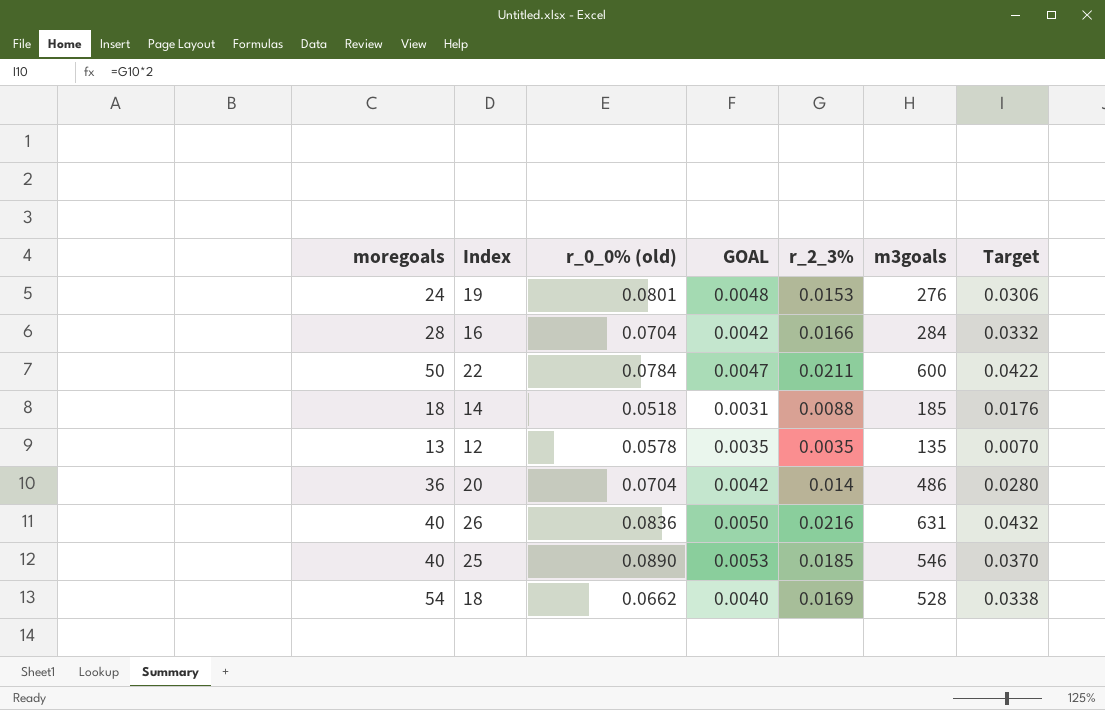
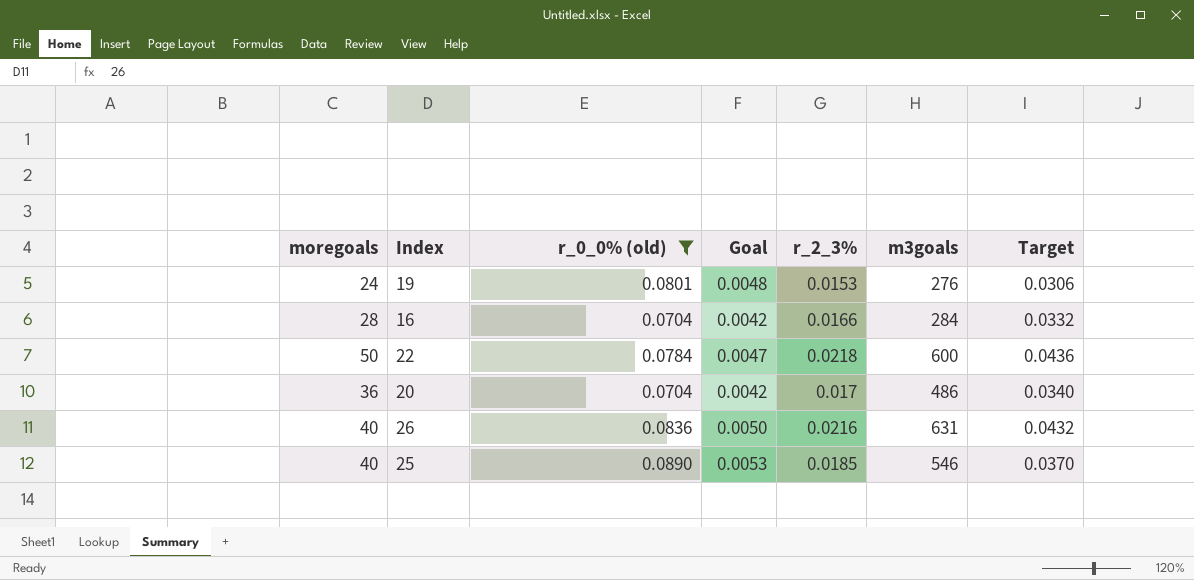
filter: none -> r_0_0% (old) >= 0.0704
column name: GOAL -> Goal
22 | r_2_3%: 0.0211 -> 0.0218
22 | Target: 0.0422 -> 0.0436
20 | r_2_3%: 0.014 -> 0.017
20 | Target: 0.0280 -> 0.0340

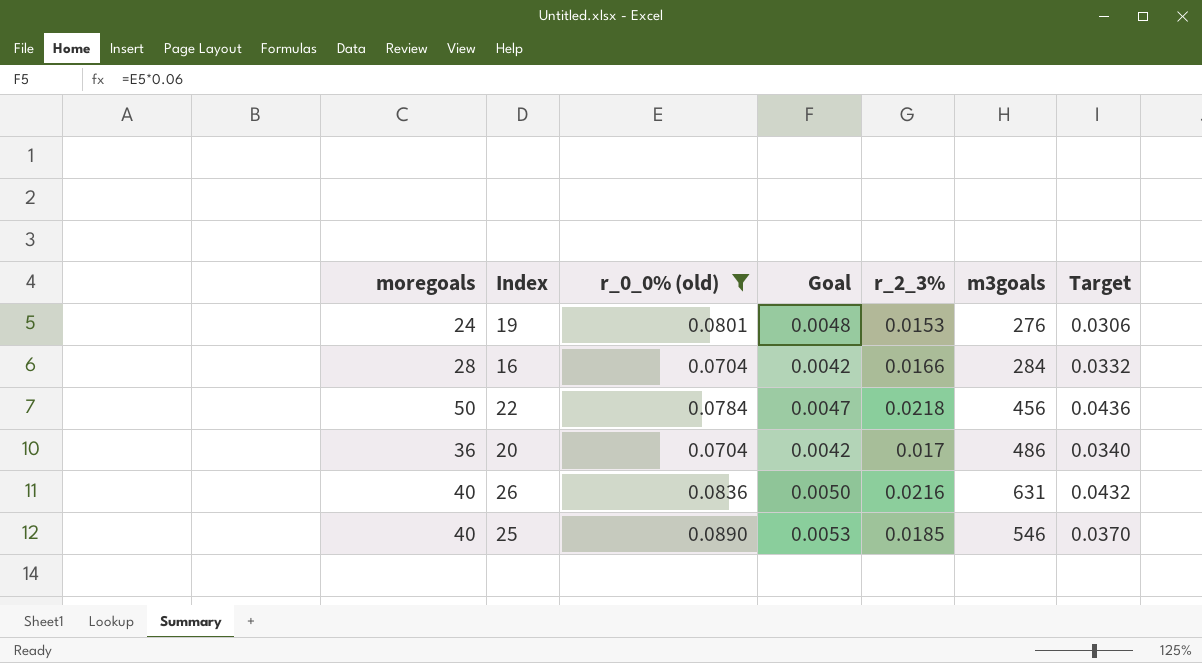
22 | m3goals: 600 -> 456

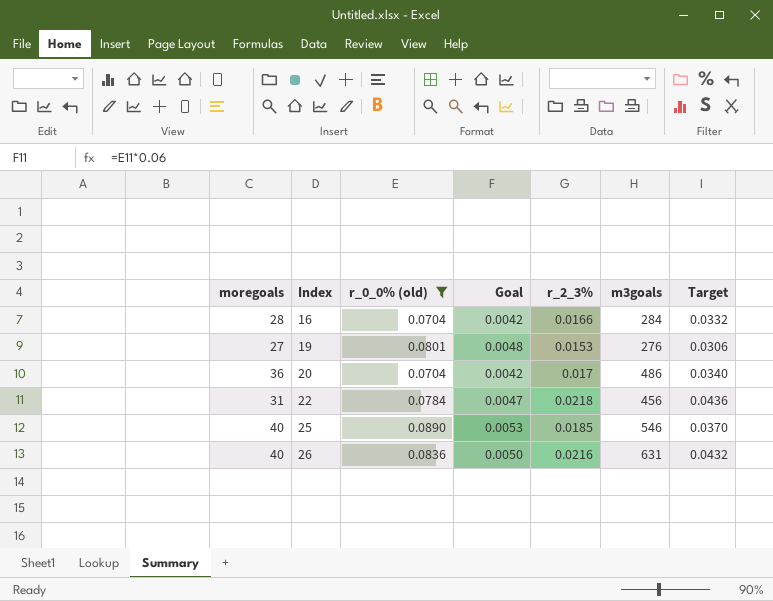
row order: none -> Index ascending
19 | moregoals: 24 -> 27
22 | moregoals: 50 -> 31

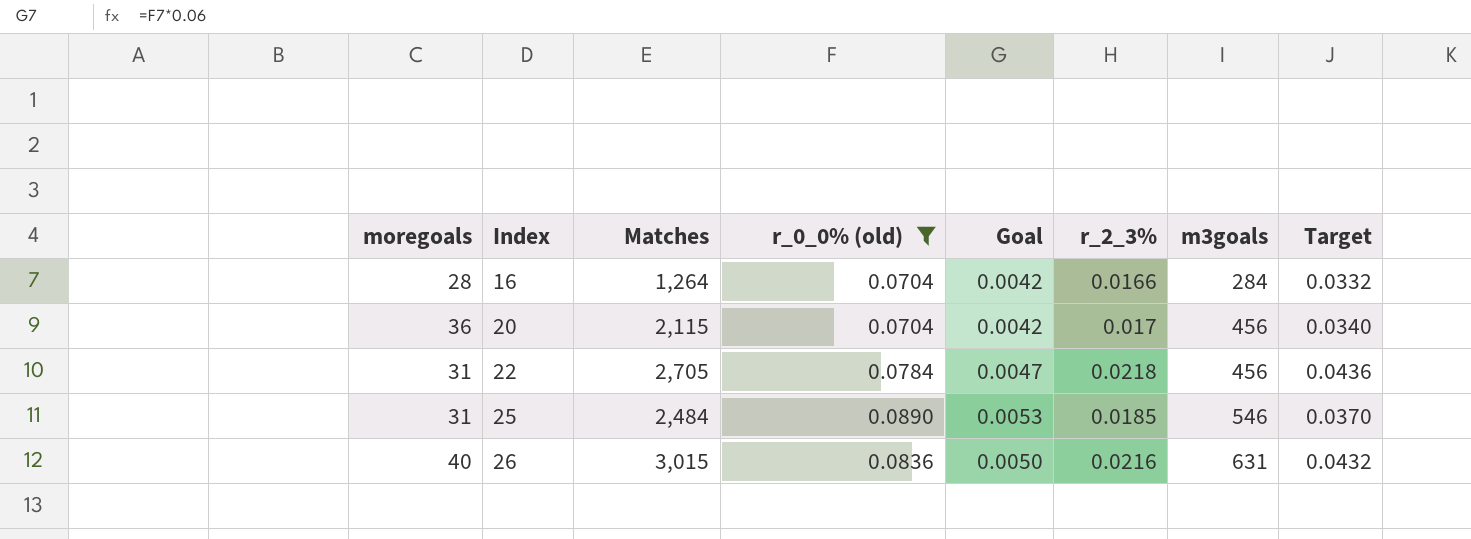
column Matches | position: none -> 3
row 19: 27 | 0.0801 | 0.0048 | 0.0153 | 276 | 0.0306 -> none
20 | m3goals: 486 -> 456
25 | moregoals: 40 -> 31

